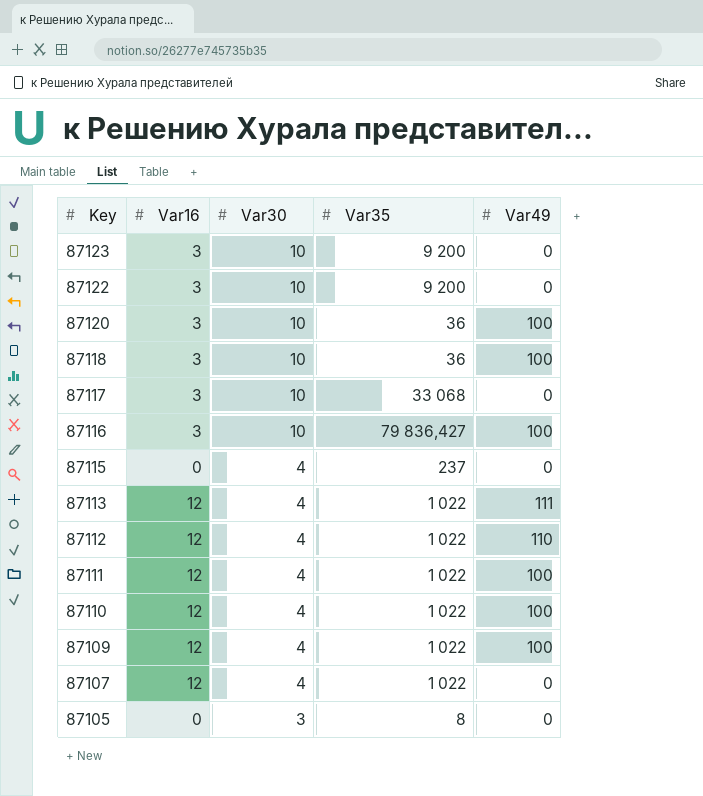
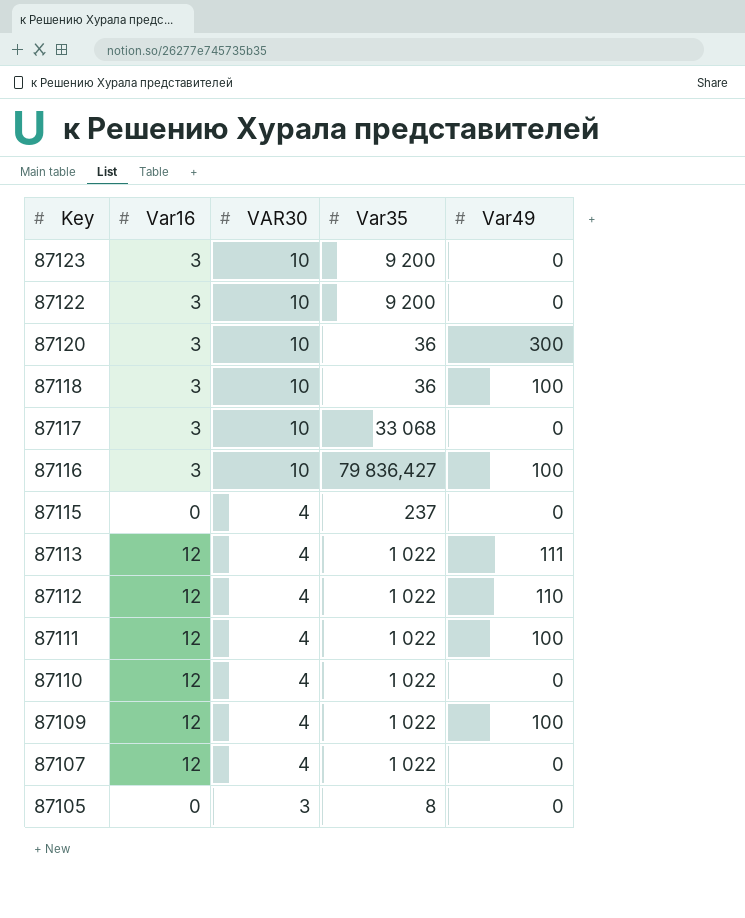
column name: Var30 -> VAR30
87120 | Var49: 100 -> 300
87110 | Var49: 100 -> 0

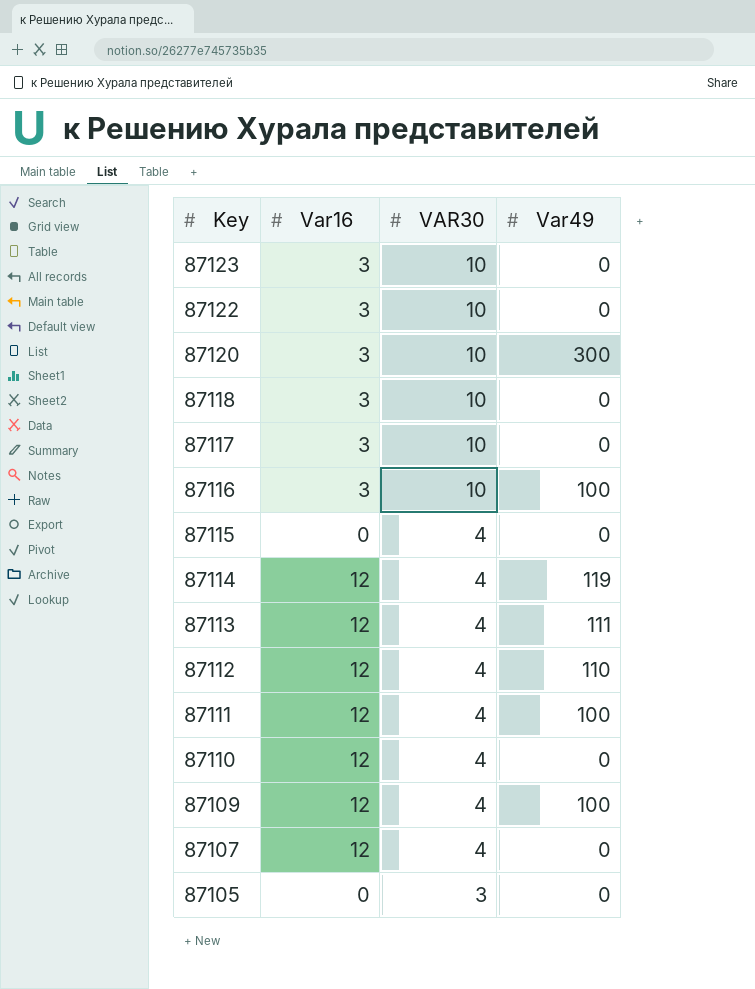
column Var35 | position: 4 -> none
87118 | Var49: 100 -> 0
row 87114: none -> 12 | 4 | 119

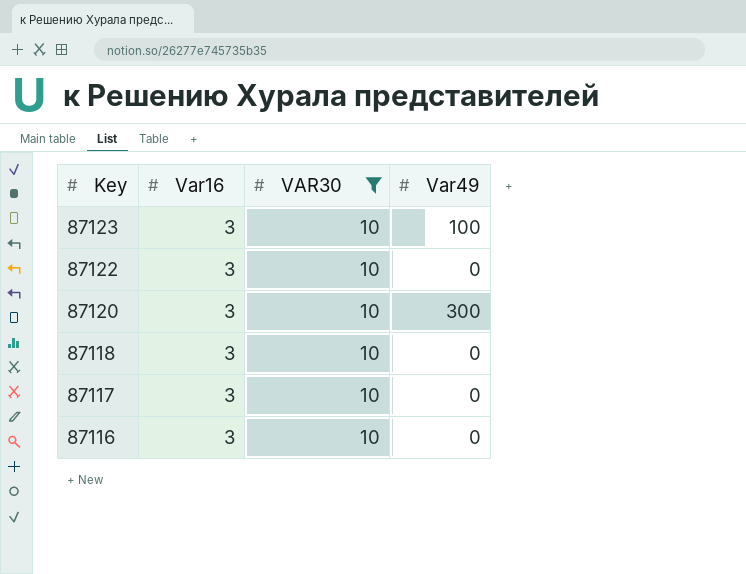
filter: none -> VAR30 = 10
87123 | Var49: 0 -> 100
87116 | Var49: 100 -> 0

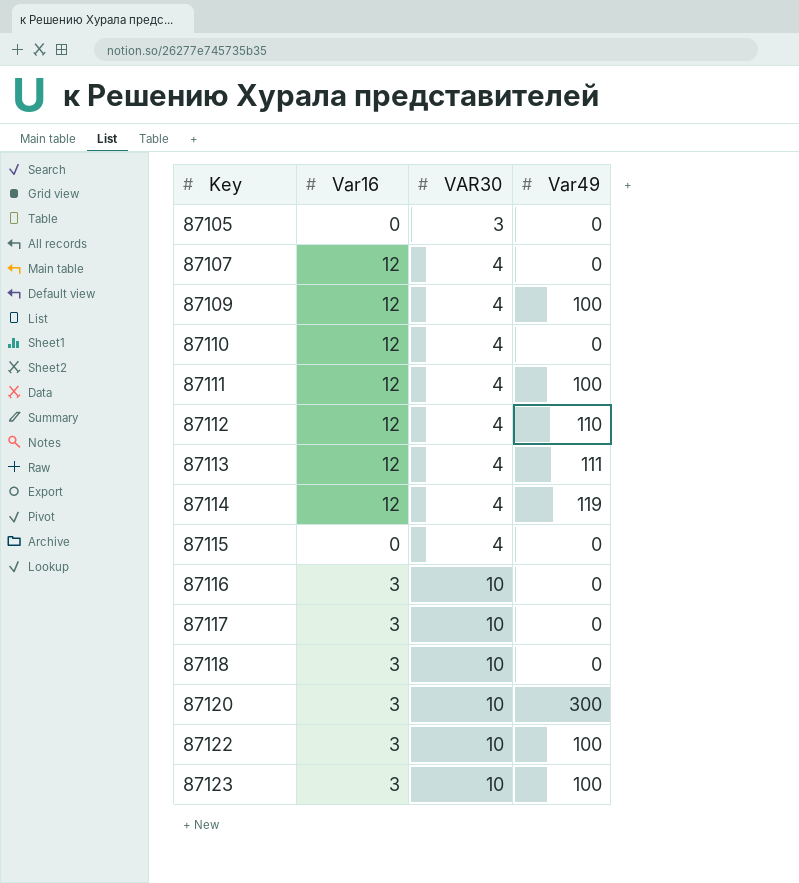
filter: VAR30 = 10 -> none
row order: Key descending -> Key ascending
87122 | Var49: 0 -> 100

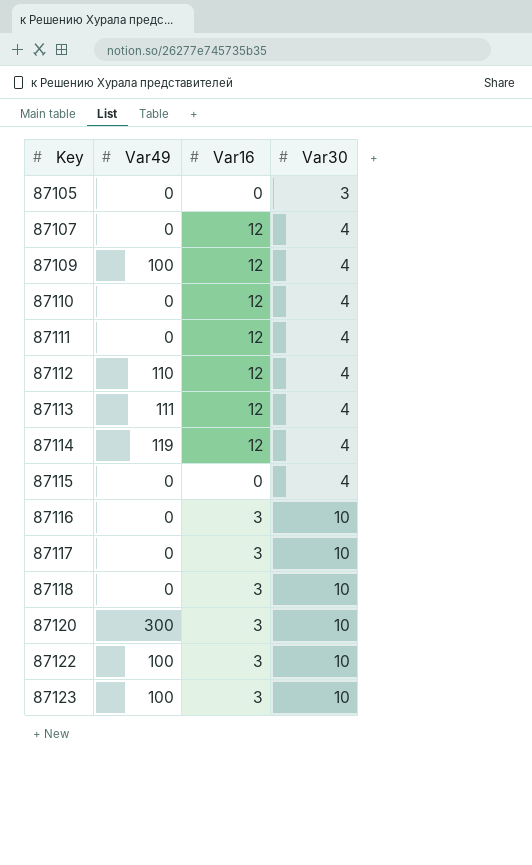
column Var49 | position: 4 -> 2
column name: VAR30 -> Var30
87111 | Var49: 100 -> 0

